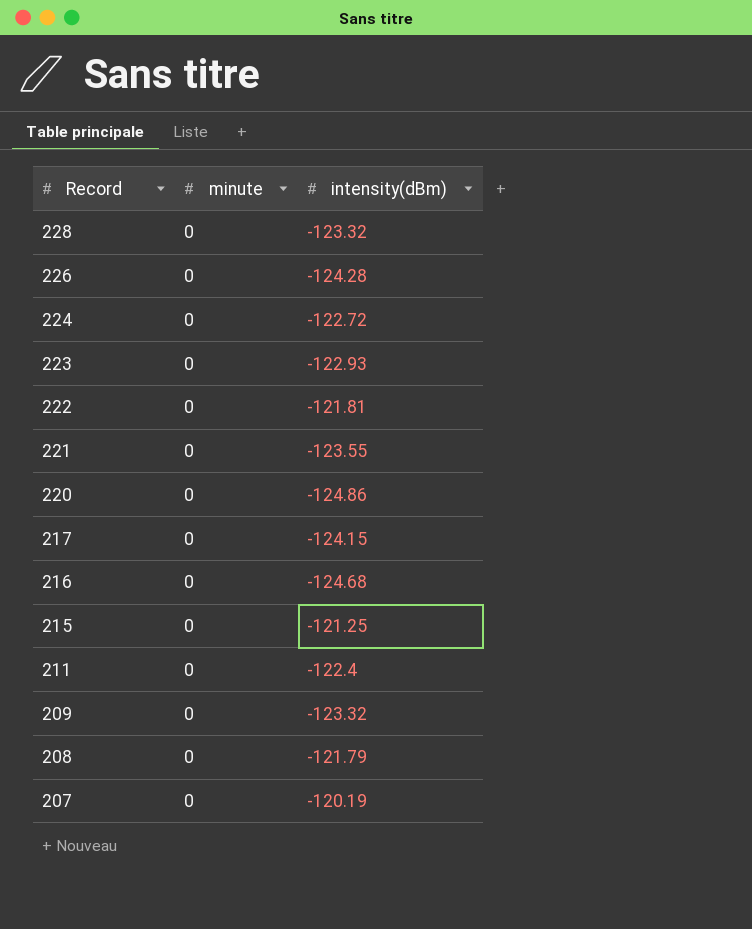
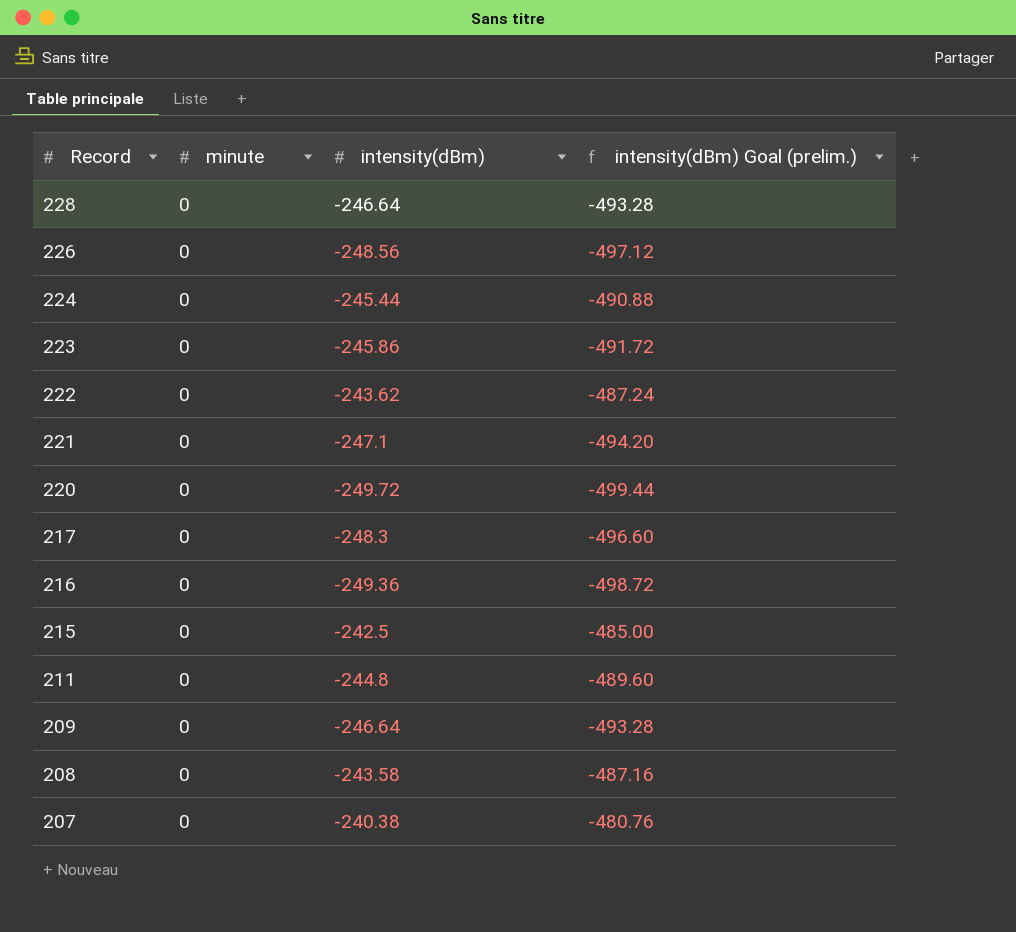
column intensity(dBm) Goal (prelim.) | formula: none -> [intensity(dBm)] * 2
228 | intensity(dBm): -123.32 -> -246.64
226 | intensity(dBm): -124.28 -> -248.56
224 | intensity(dBm): -122.72 -> -245.44
223 | intensity(dBm): -122.93 -> -245.86
222 | intensity(dBm): -121.81 -> -243.62
221 | intensity(dBm): -123.55 -> -247.1
220 | intensity(dBm): -124.86 -> -249.72
217 | intensity(dBm): -124.15 -> -248.3
216 | intensity(dBm): -124.68 -> -249.36
215 | intensity(dBm): -121.25 -> -242.5
211 | intensity(dBm): -122.4 -> -244.8
209 | intensity(dBm): -123.32 -> -246.64
208 | intensity(dBm): -121.79 -> -243.58
207 | intensity(dBm): -120.19 -> -240.38

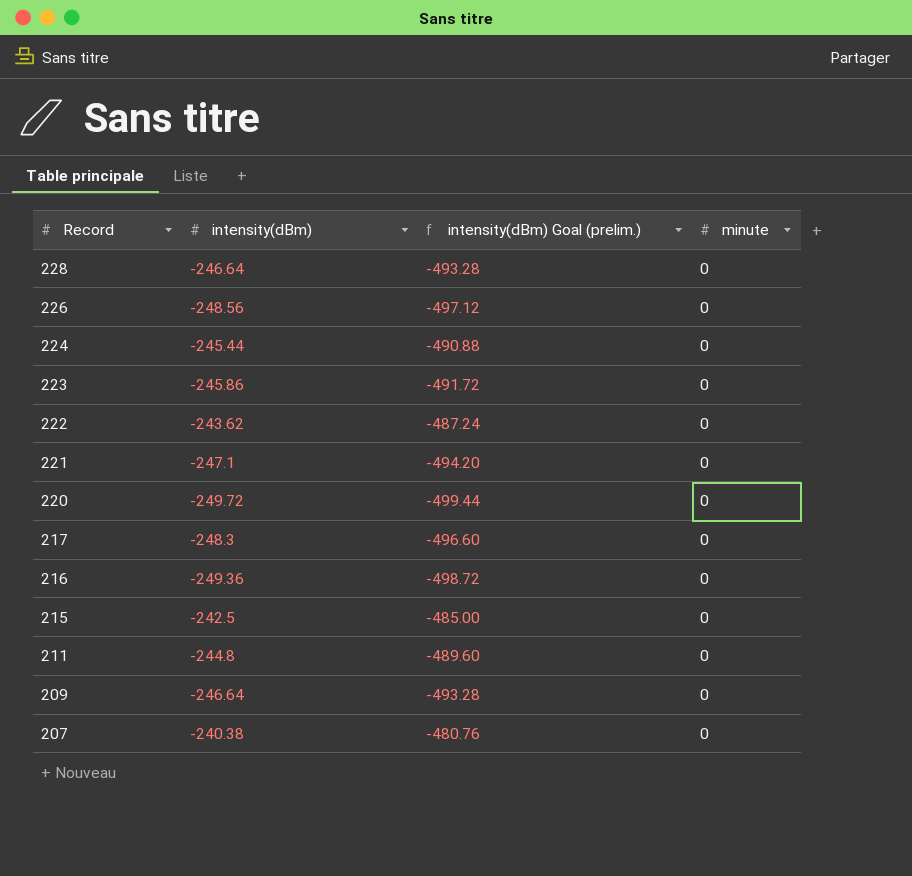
column minute | position: 2 -> 4
row 208: 0 | -243.58 | -487.16 -> none

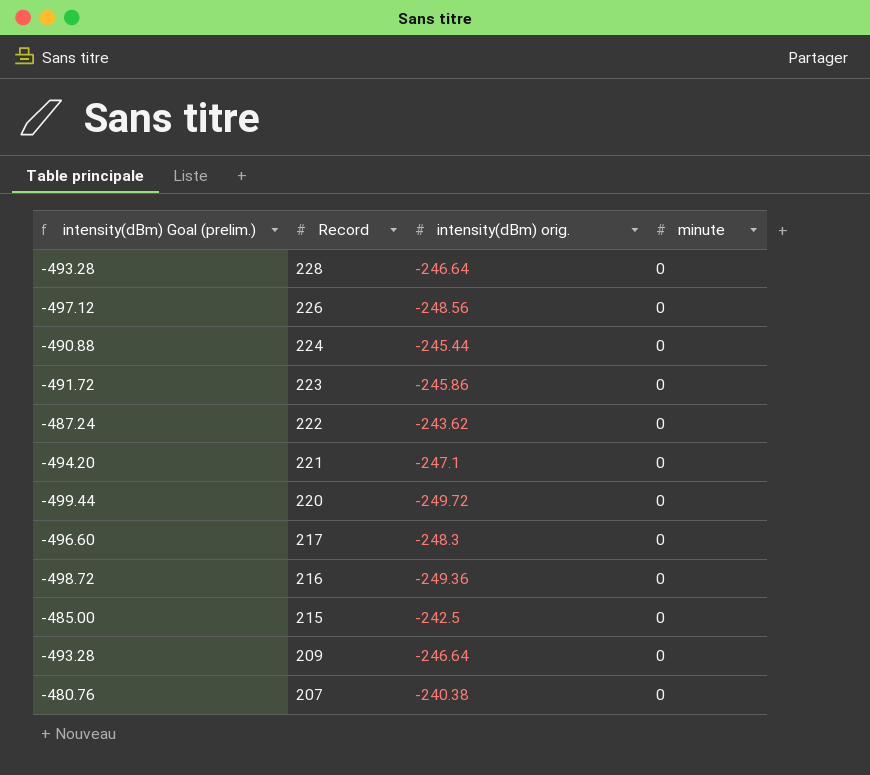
column intensity(dBm) Goal (prelim.) | position: 3 -> 1
column name: intensity(dBm) -> intensity(dBm) orig.
row 211: -244.8 | -489.60 | 0 -> none

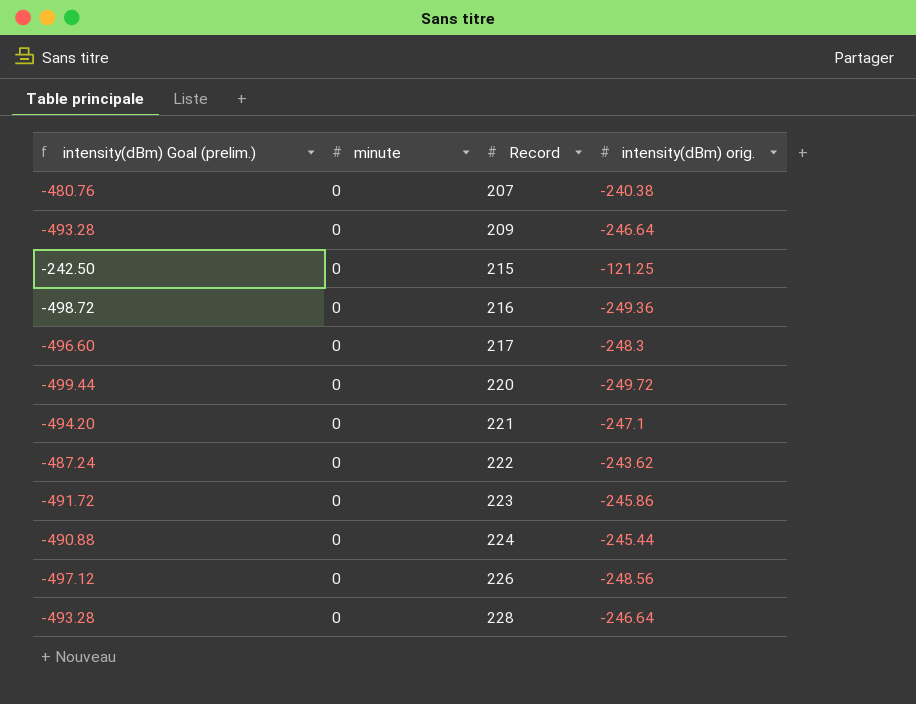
row order: Record descending -> Record ascending
column minute | position: 4 -> 2
215 | intensity(dBm) Goal (prelim.): -485.00 -> -242.50
215 | intensity(dBm) orig.: -242.5 -> -121.25

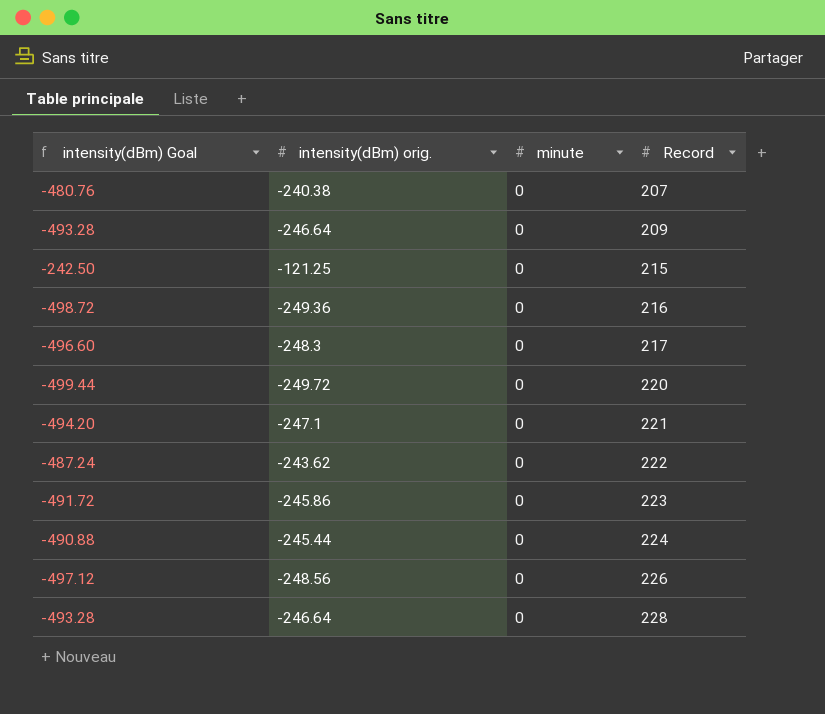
column name: intensity(dBm) Goal (prelim.) -> intensity(dBm) Goal
column intensity(dBm) orig. | position: 4 -> 2

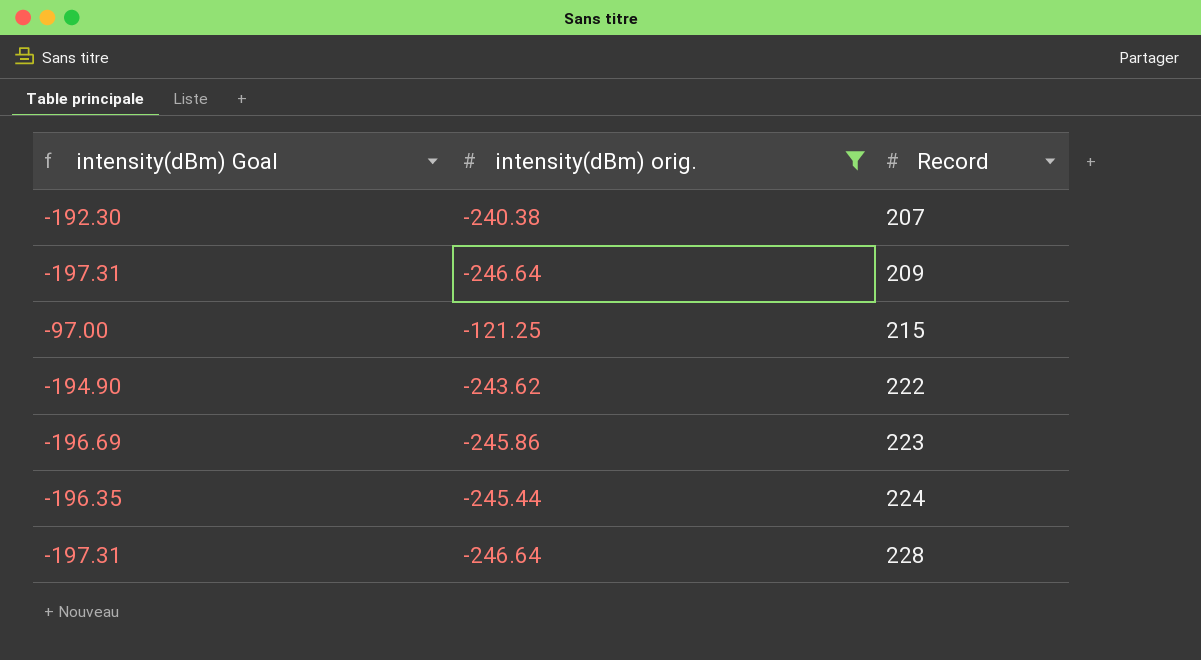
filter: none -> intensity(dBm) orig. >= -246.64
column minute | position: 3 -> none
column intensity(dBm) Goal | formula: [intensity(dBm) orig.] * 2 -> [intensity(dBm) orig.] * 0.8

